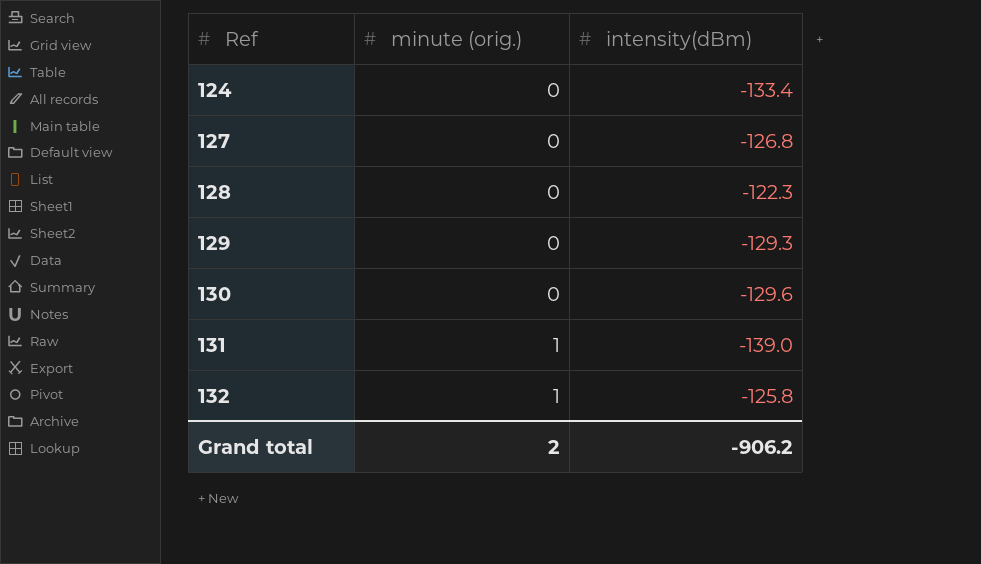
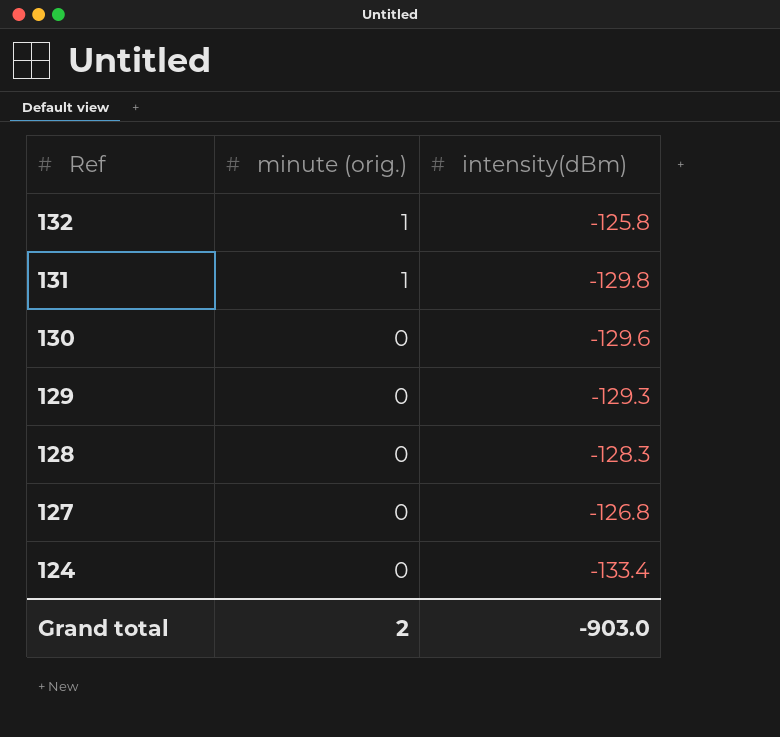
row order: Ref ascending -> Ref descending
131 | intensity(dBm): -139.0 -> -129.8
128 | intensity(dBm): -122.3 -> -128.3
Grand total | intensity(dBm): -906.2 -> -903.0

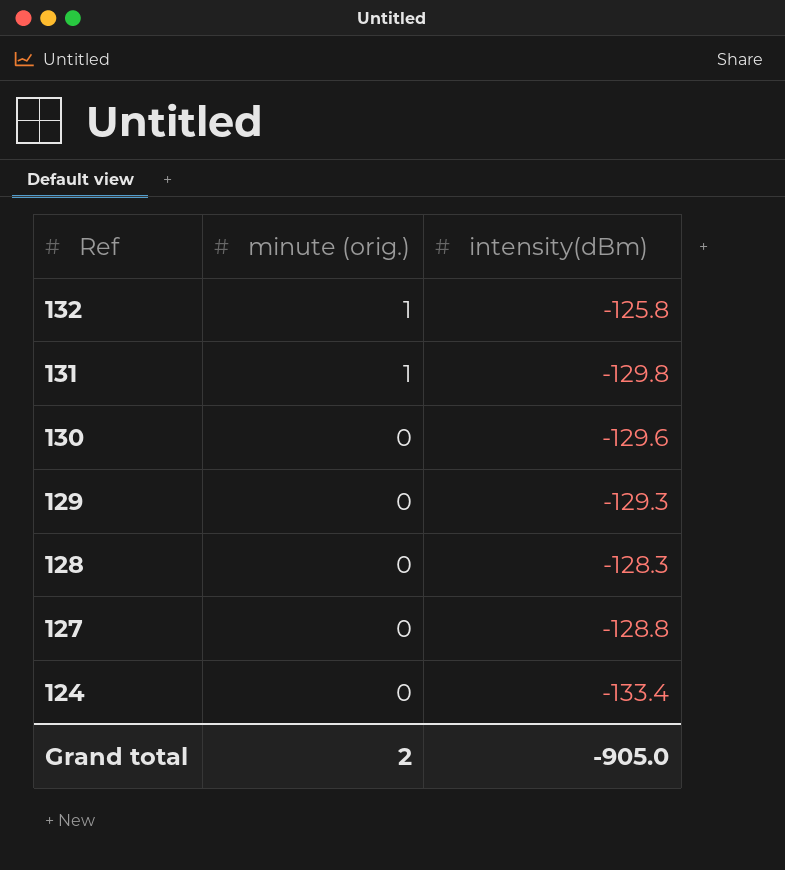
127 | intensity(dBm): -126.8 -> -128.8
Grand total | intensity(dBm): -903.0 -> -905.0

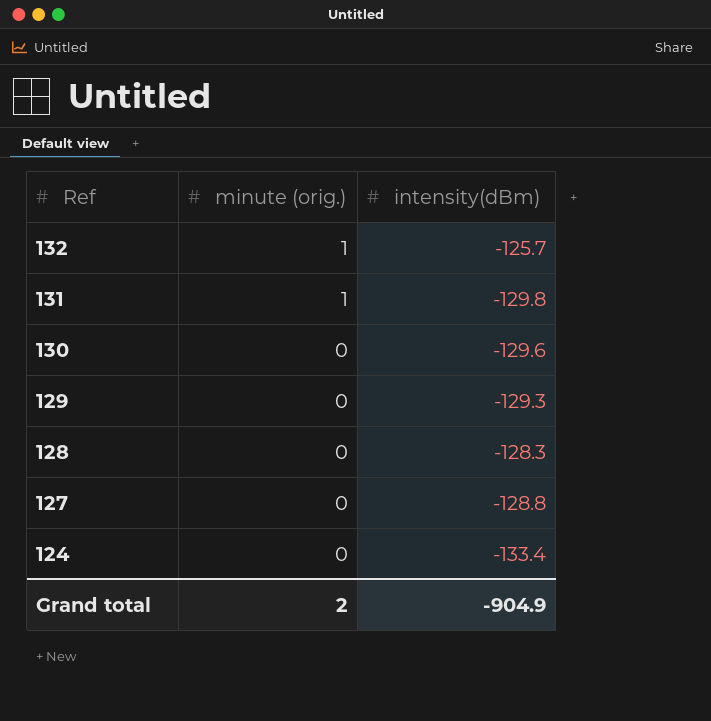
132 | intensity(dBm): -125.8 -> -125.7
Grand total | intensity(dBm): -905.0 -> -904.9

